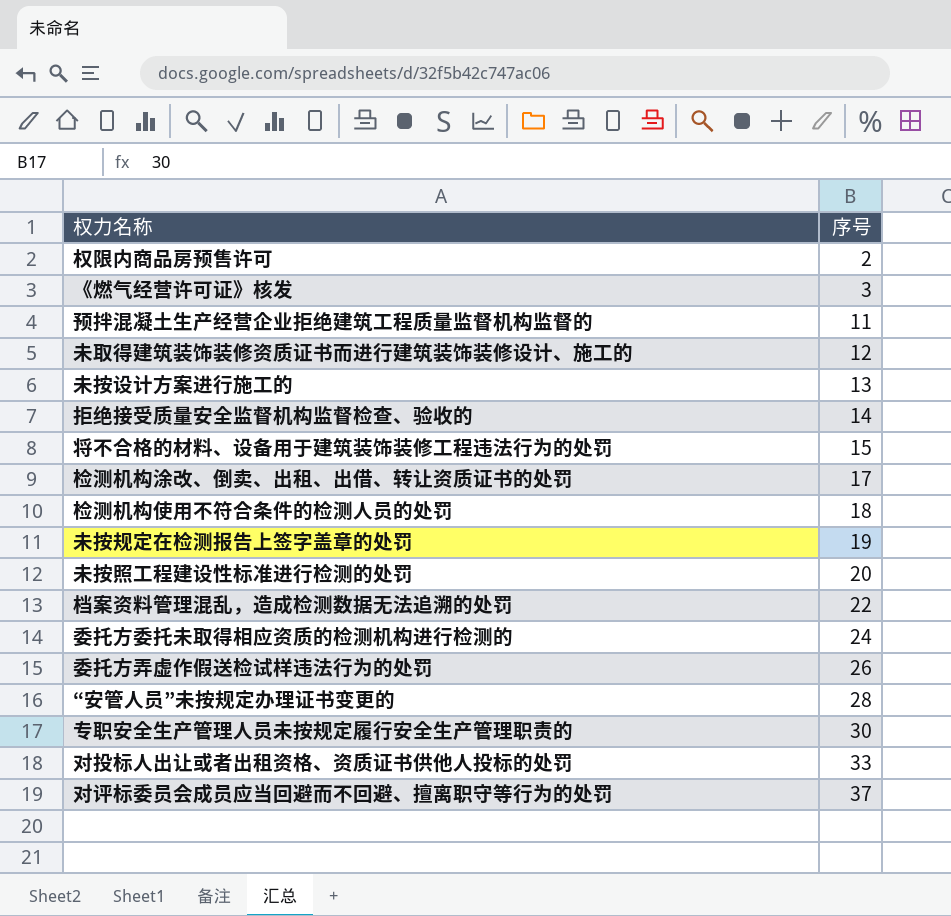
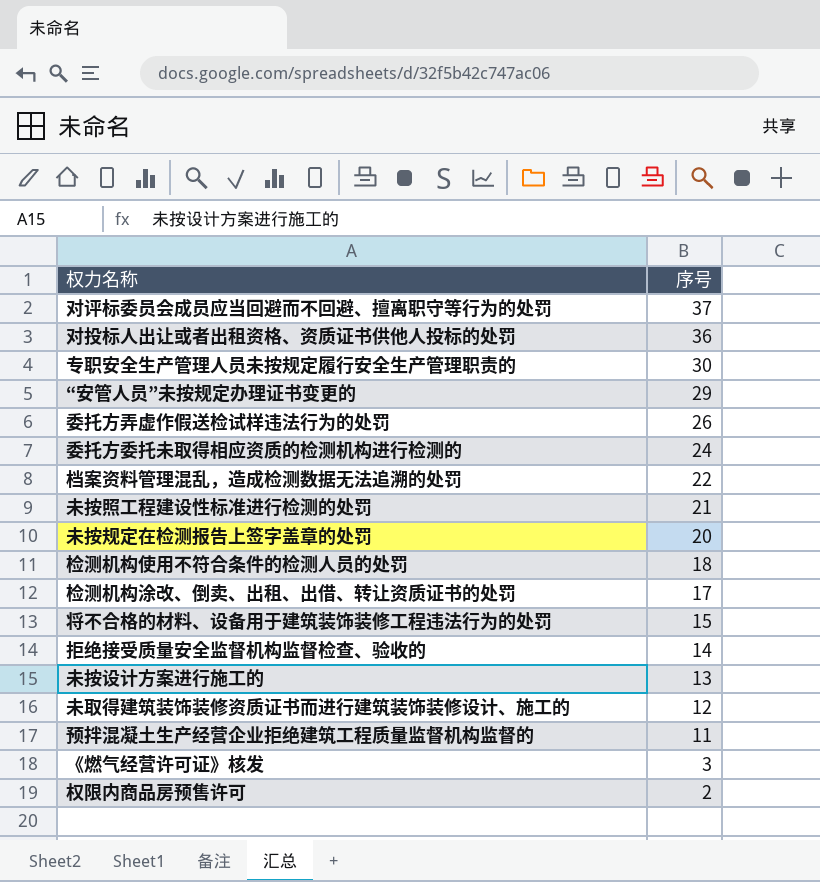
row order: 序号 ascending -> 序号 descending
对投标人出让或者出租资格、资质证书供他人投标的处罚 | 序号: 33 -> 36
“安管人员”未按规定办理证书变更的 | 序号: 28 -> 29
未按照工程建设性标准进行检测的处罚 | 序号: 20 -> 21
未按规定在检测报告上签字盖章的处罚 | 序号: 19 -> 20

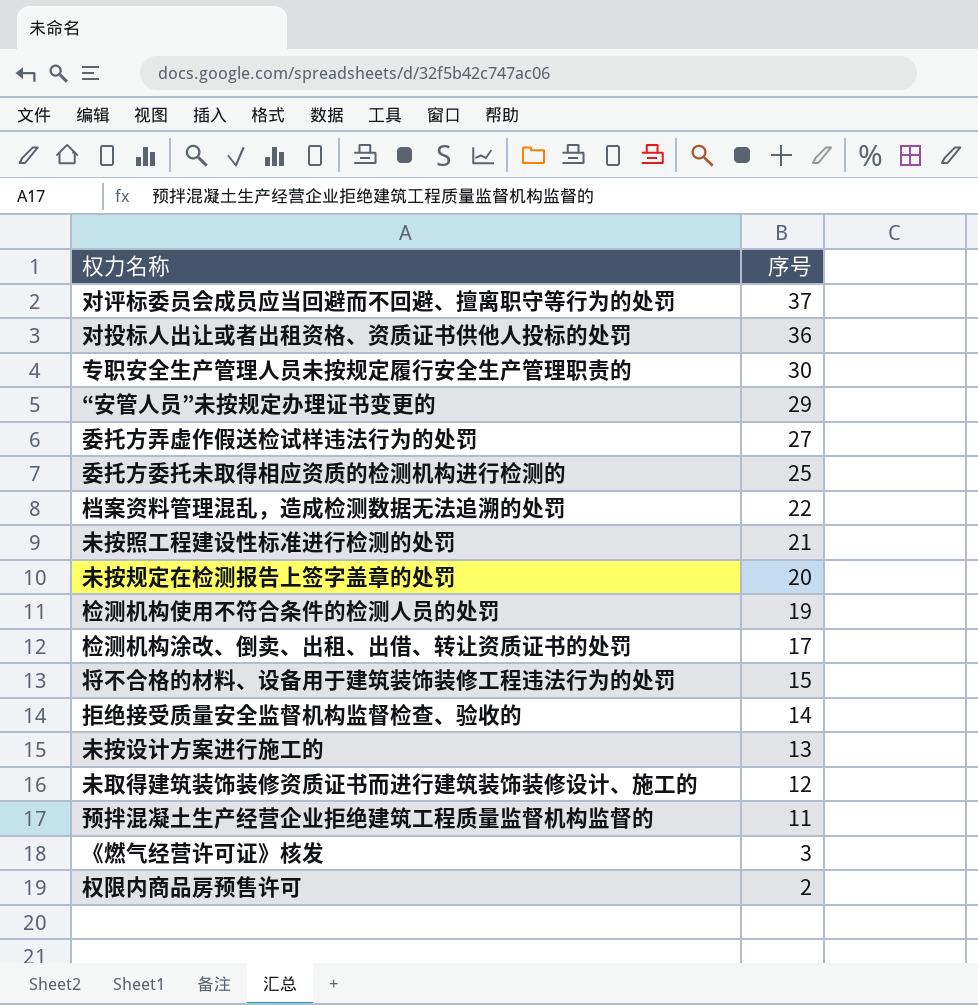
委托方弄虚作假送检试样违法行为的处罚 | 序号: 26 -> 27
委托方委托未取得相应资质的检测机构进行检测的 | 序号: 24 -> 25
检测机构使用不符合条件的检测人员的处罚 | 序号: 18 -> 19

